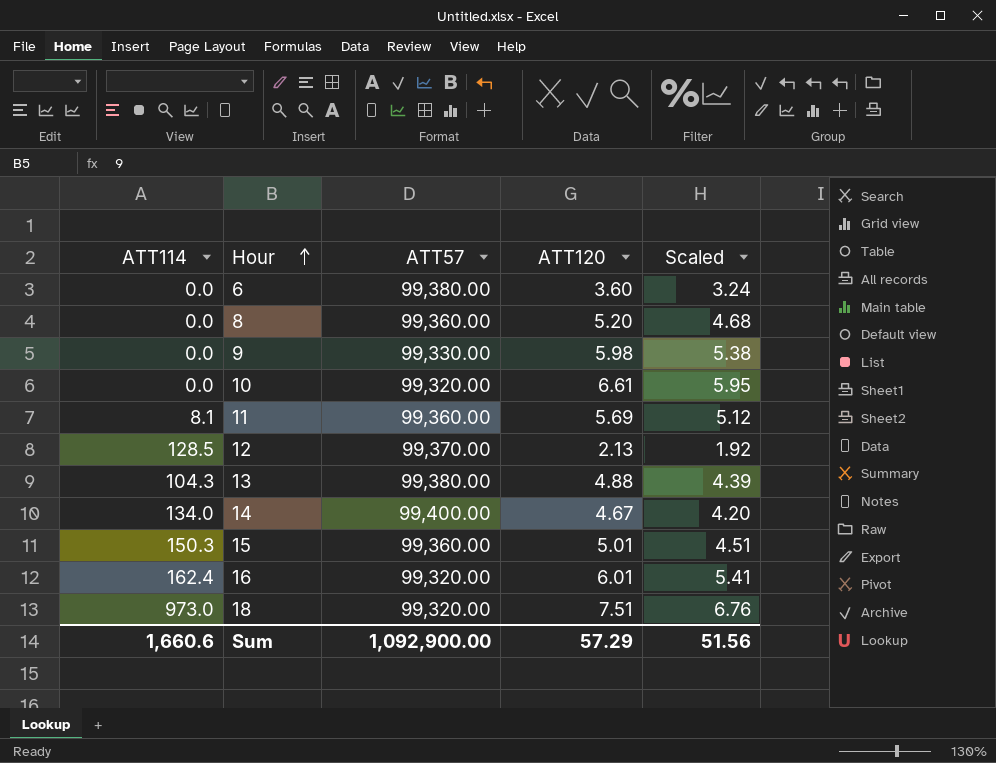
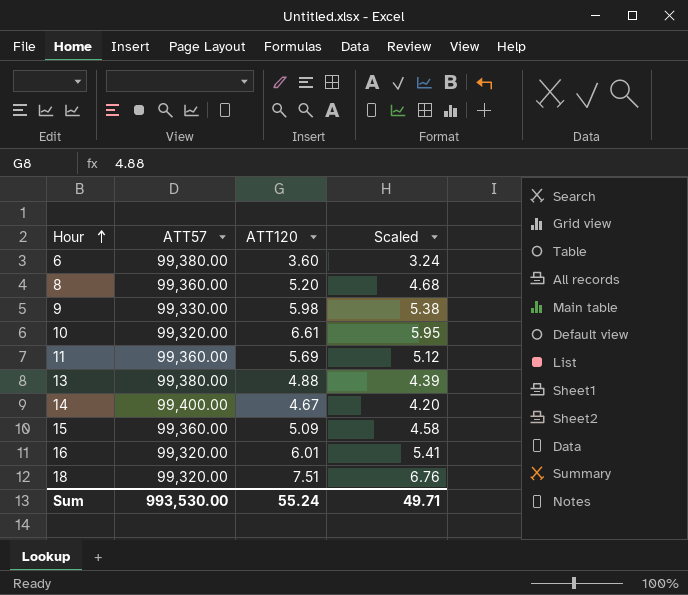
column ATT114 | position: 1 -> none
row 12: 128.5 | 99,370.00 | 2.13 | 1.92 -> none
15 | ATT120: 5.01 -> 5.09
15 | Scaled: 4.51 -> 4.58
Sum | ATT57: 1,092,900.00 -> 993,530.00
Sum | ATT120: 57.29 -> 55.24
Sum | Scaled: 51.56 -> 49.71

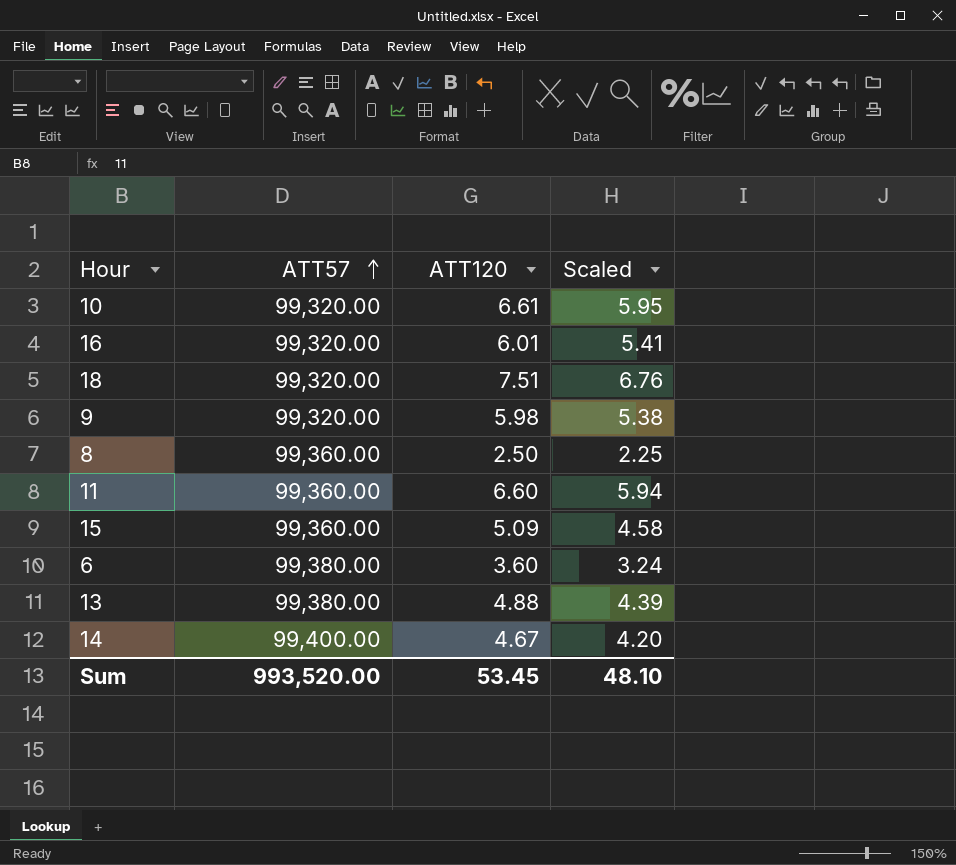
row order: Hour ascending -> ATT57 ascending
9 | ATT57: 99,330.00 -> 99,320.00
8 | ATT120: 5.20 -> 2.50
8 | Scaled: 4.68 -> 2.25
11 | ATT120: 5.69 -> 6.60
11 | Scaled: 5.12 -> 5.94
Sum | ATT57: 993,530.00 -> 993,520.00
Sum | ATT120: 55.24 -> 53.45
Sum | Scaled: 49.71 -> 48.10

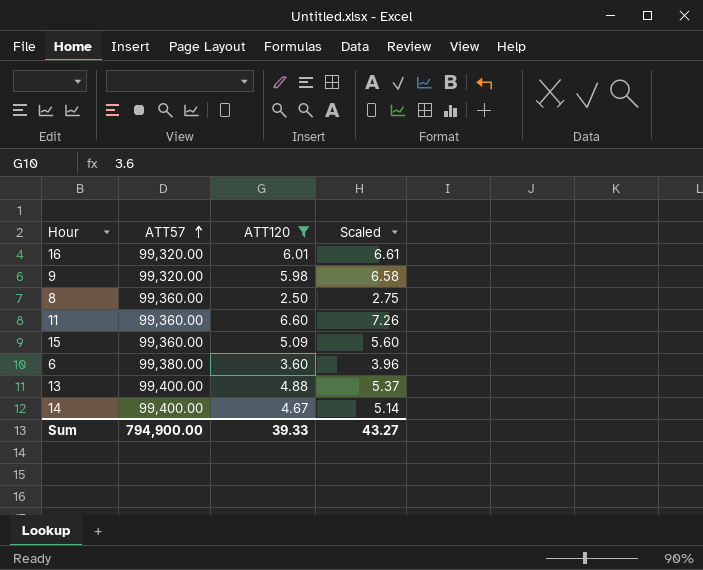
filter: none -> ATT120 <= 6.60
column Scaled | formula: [ATT120] * 0.9 -> [ATT120] * 1.1
13 | ATT57: 99,380.00 -> 99,400.00
Sum | ATT57: 993,520.00 -> 794,900.00
Sum | ATT120: 53.45 -> 39.33
Sum | Scaled: 48.10 -> 43.27

